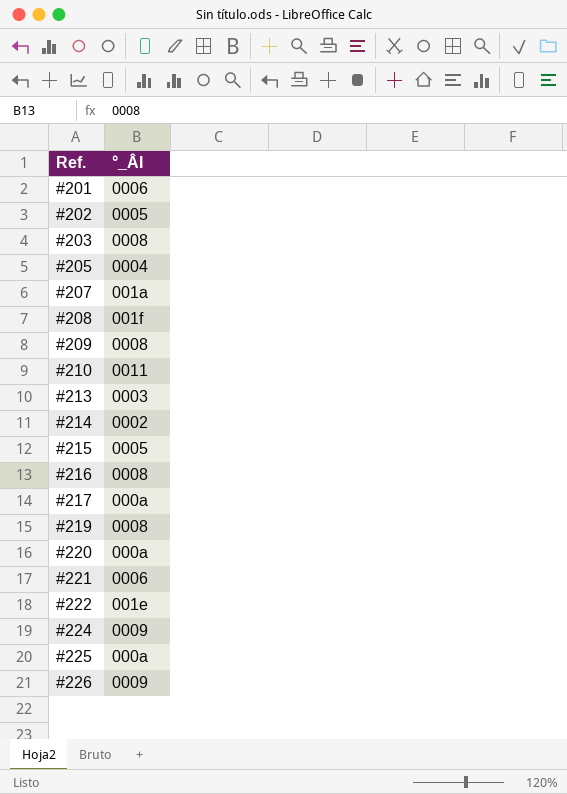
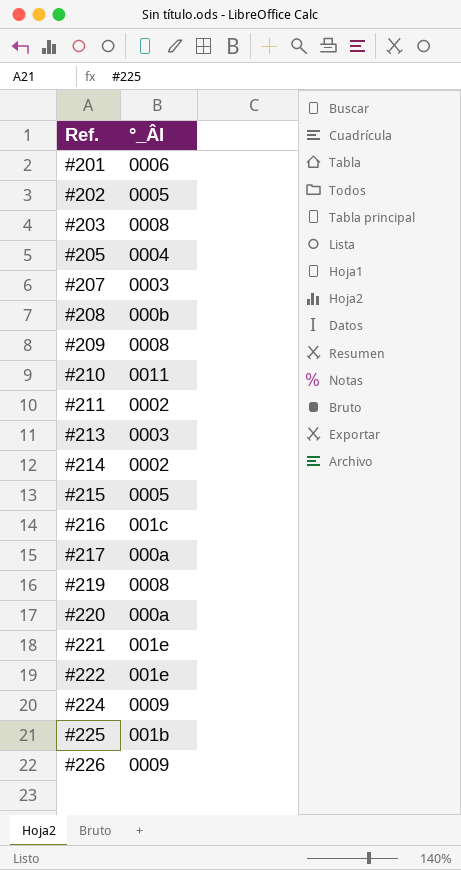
#207 | °_ÂI: 001a -> 0003
#208 | °_ÂI: 001f -> 000b
row #211: none -> 0002
#216 | °_ÂI: 0008 -> 001c
#221 | °_ÂI: 0006 -> 001e
#225 | °_ÂI: 000a -> 001b

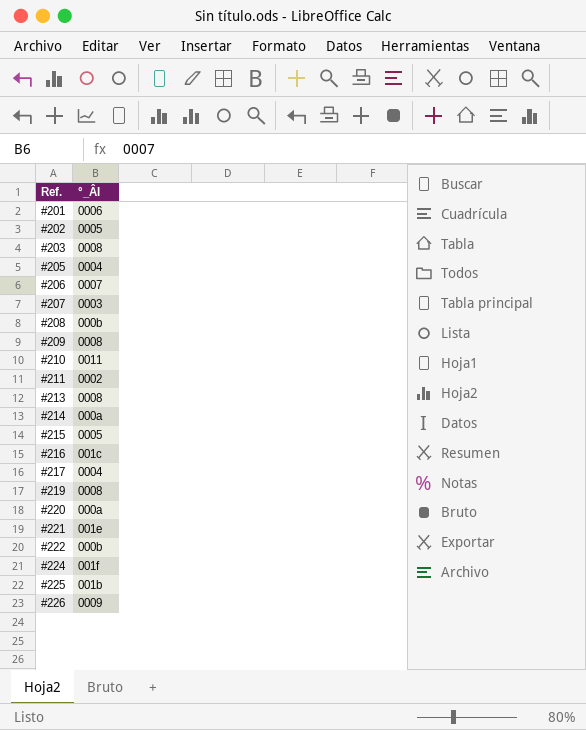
row #206: none -> 0007
#213 | °_ÂI: 0003 -> 0008
#214 | °_ÂI: 0002 -> 000a
#217 | °_ÂI: 000a -> 0004
#222 | °_ÂI: 001e -> 000b
#224 | °_ÂI: 0009 -> 001f

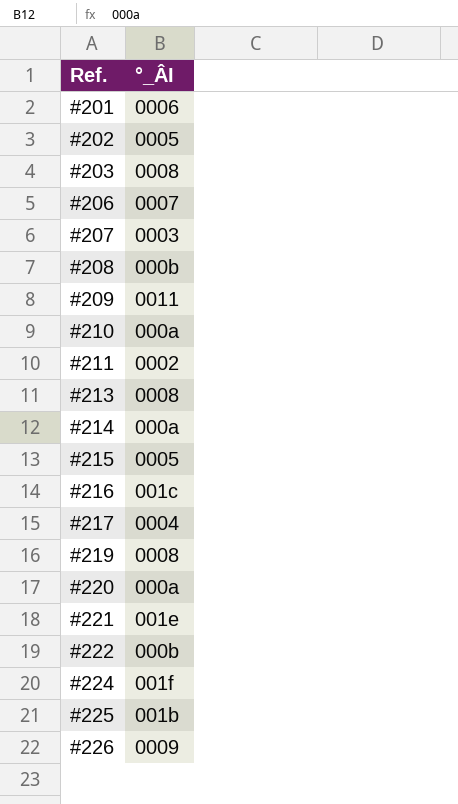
row #205: 0004 -> none
#209 | °_ÂI: 0008 -> 0011
#210 | °_ÂI: 0011 -> 000a

